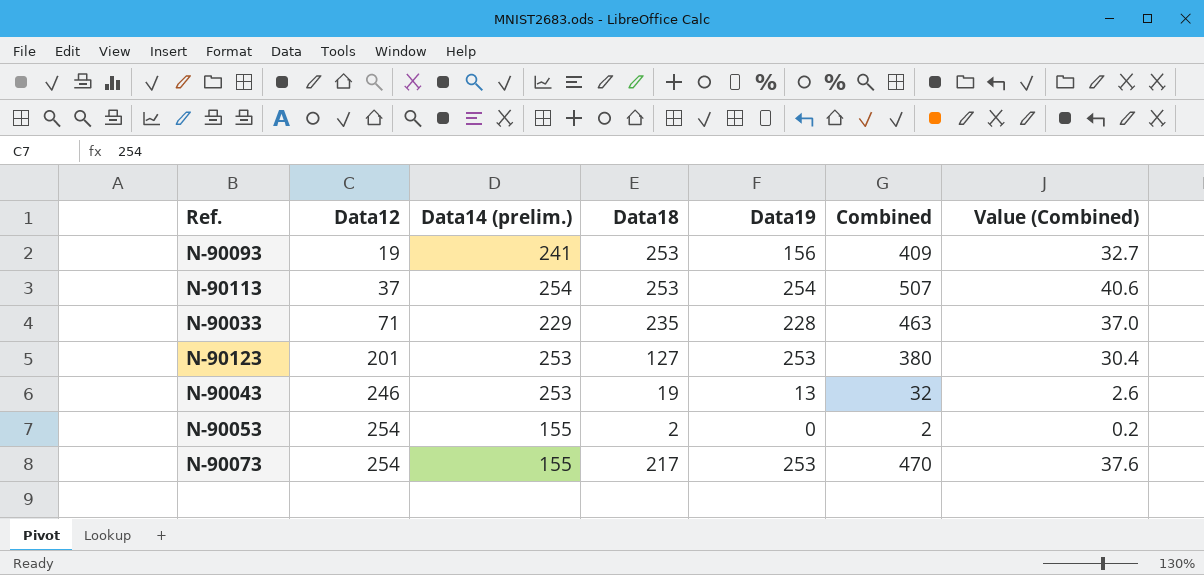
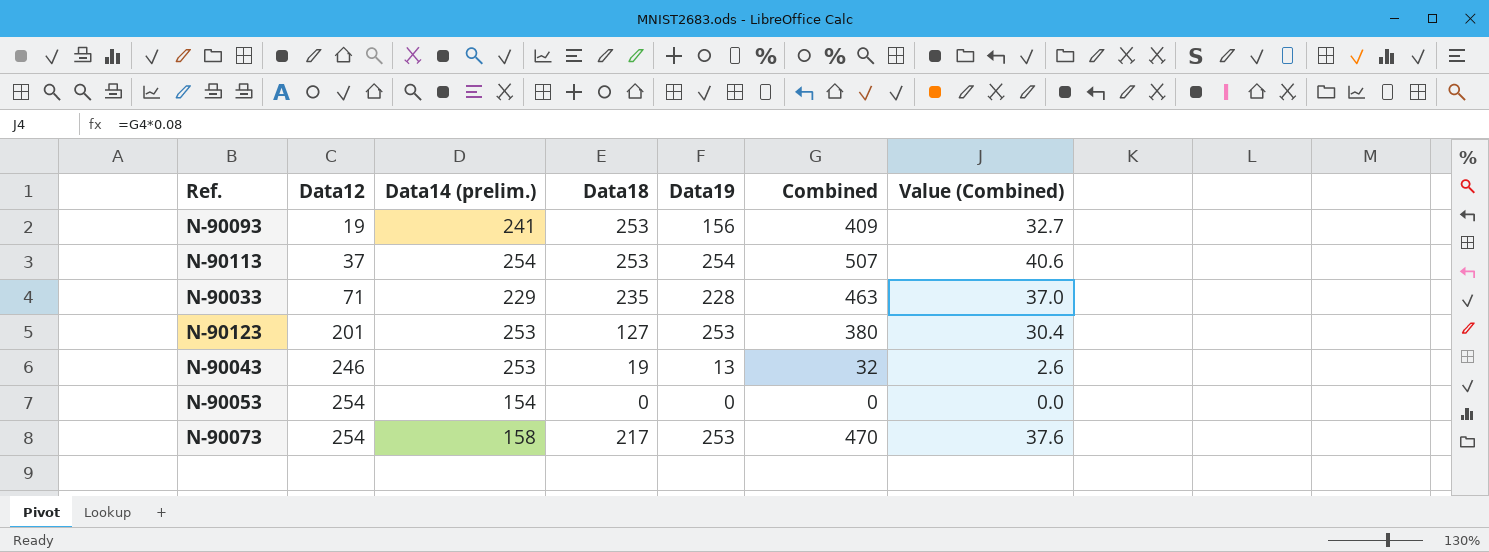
N-90053 | Data14 (prelim.): 155 -> 154
N-90053 | Data18: 2 -> 0
N-90053 | Combined: 2 -> 0
N-90053 | Value (Combined): 0.2 -> 0.0
N-90073 | Data14 (prelim.): 155 -> 158

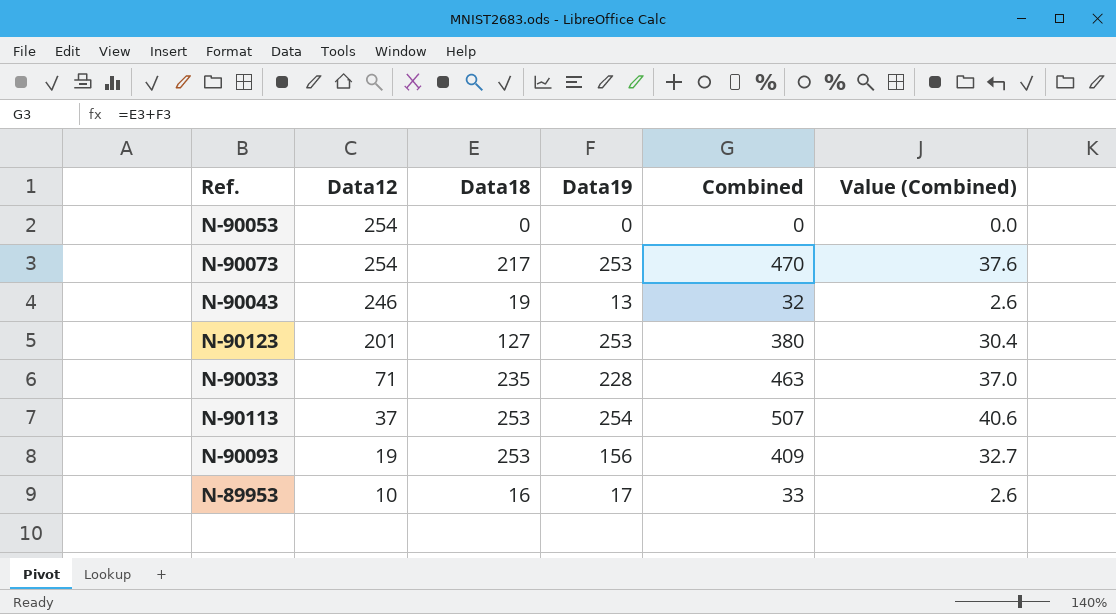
row order: Data12 ascending -> Data12 descending
column Data14 (prelim.) | position: 3 -> none
row N-89953: none -> 10 | 16 | 17 | 33 | 2.6

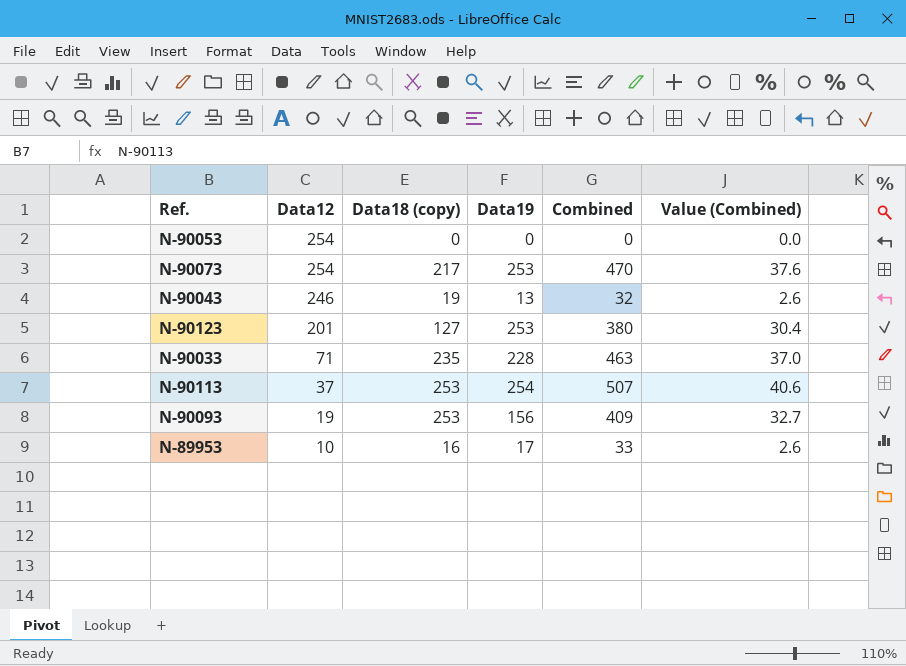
column name: Data18 -> Data18 (copy)

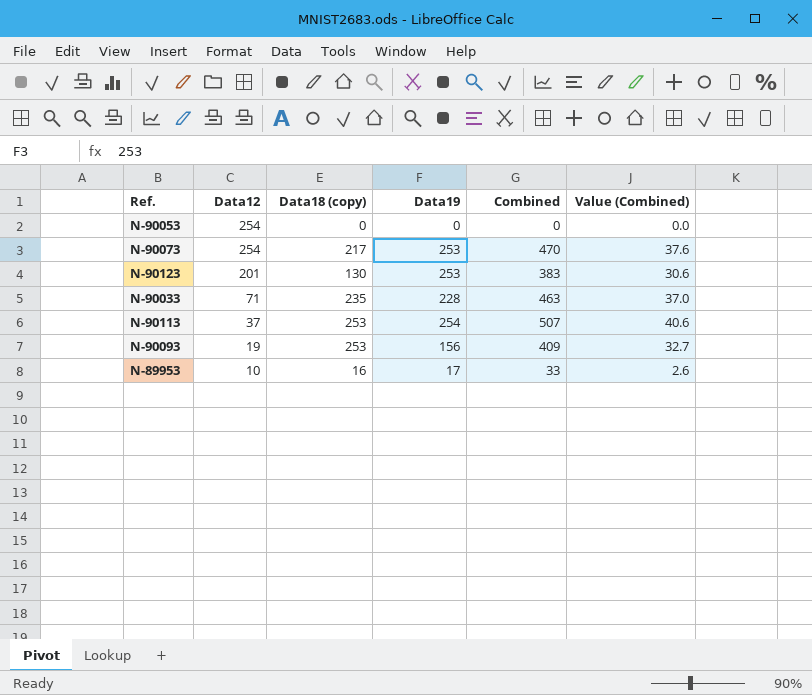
row N-90043: 246 | 19 | 13 | 32 | 2.6 -> none
N-90123 | Data18 (copy): 127 -> 130
N-90123 | Combined: 380 -> 383
N-90123 | Value (Combined): 30.4 -> 30.6

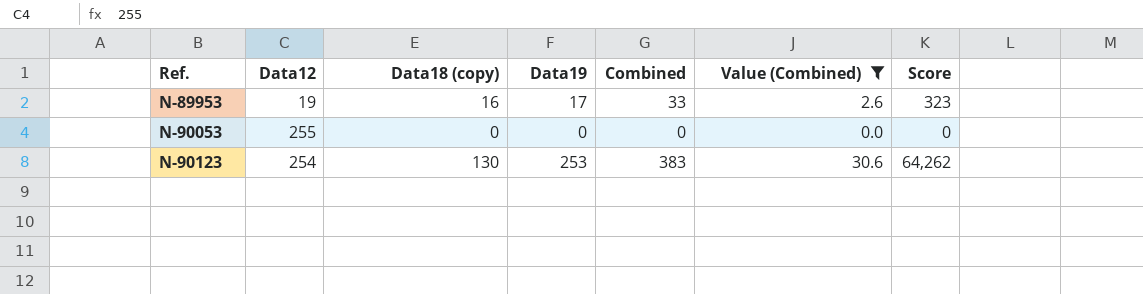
filter: none -> Value (Combined) <= 30.6
row order: Data12 descending -> Ref. ascending
column Score | formula: none -> [Data12] * [Data19]
N-89953 | Data12: 10 -> 19
N-90053 | Data12: 254 -> 255
N-90123 | Data12: 201 -> 254

